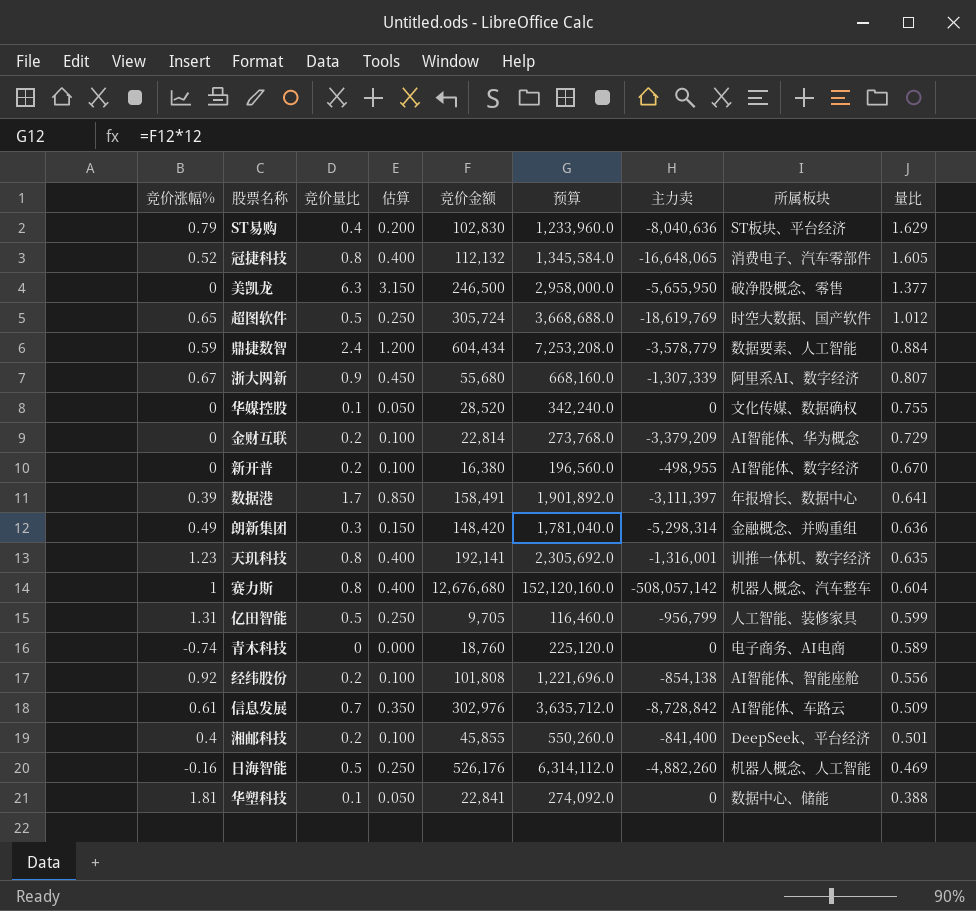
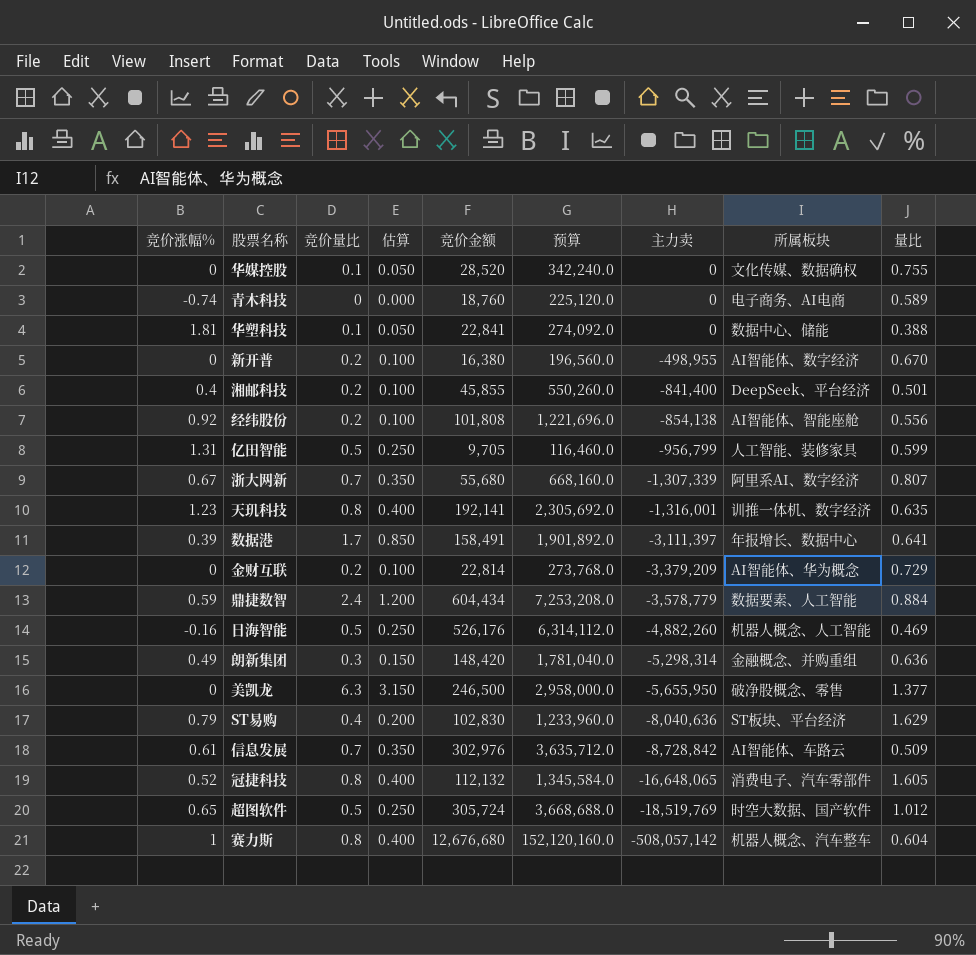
row order: 量比 descending -> 主力卖 descending
浙大网新 | 竞价量比: 0.9 -> 0.7
浙大网新 | 估算: 0.450 -> 0.350
超图软件 | 主力卖: -18,619,769 -> -18,519,769

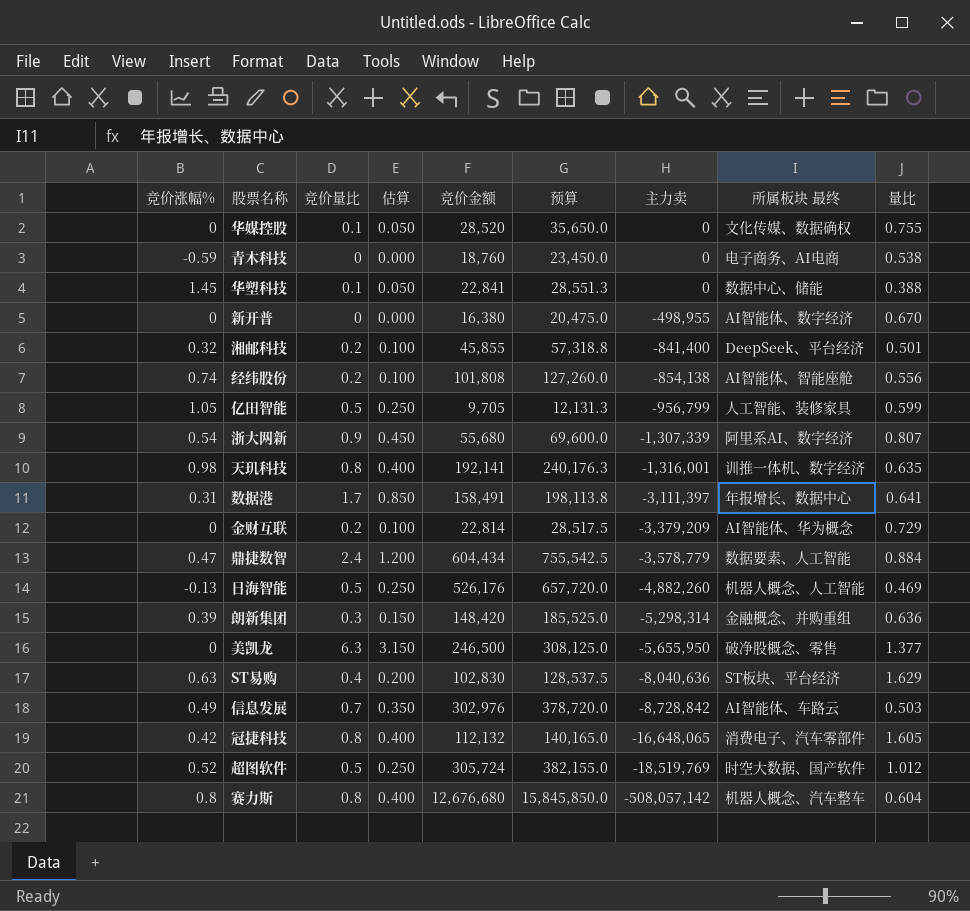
column 预算 | formula: [竞价金额] * 12 -> [竞价金额] * 1.25
column name: 所属板块 -> 所属板块 最终
青木科技 | 竞价涨幅%: -0.74 -> -0.59
青木科技 | 量比: 0.589 -> 0.538
华塑科技 | 竞价涨幅%: 1.81 -> 1.45
新开普 | 竞价量比: 0.2 -> 0
新开普 | 估算: 0.100 -> 0.000
湘邮科技 | 竞价涨幅%: 0.4 -> 0.32
经纬股份 | 竞价涨幅%: 0.92 -> 0.74
亿田智能 | 竞价涨幅%: 1.31 -> 1.05
浙大网新 | 竞价涨幅%: 0.67 -> 0.54
浙大网新 | 竞价量比: 0.7 -> 0.9
浙大网新 | 估算: 0.350 -> 0.450
天玑科技 | 竞价涨幅%: 1.23 -> 0.98
数据港 | 竞价涨幅%: 0.39 -> 0.31
鼎捷数智 | 竞价涨幅%: 0.59 -> 0.47
日海智能 | 竞价涨幅%: -0.16 -> -0.13
朗新集团 | 竞价涨幅%: 0.49 -> 0.39
ST易购 | 竞价涨幅%: 0.79 -> 0.63
信息发展 | 竞价涨幅%: 0.61 -> 0.49
信息发展 | 量比: 0.509 -> 0.503
冠捷科技 | 竞价涨幅%: 0.52 -> 0.42
超图软件 | 竞价涨幅%: 0.65 -> 0.52
赛力斯 | 竞价涨幅%: 1 -> 0.8

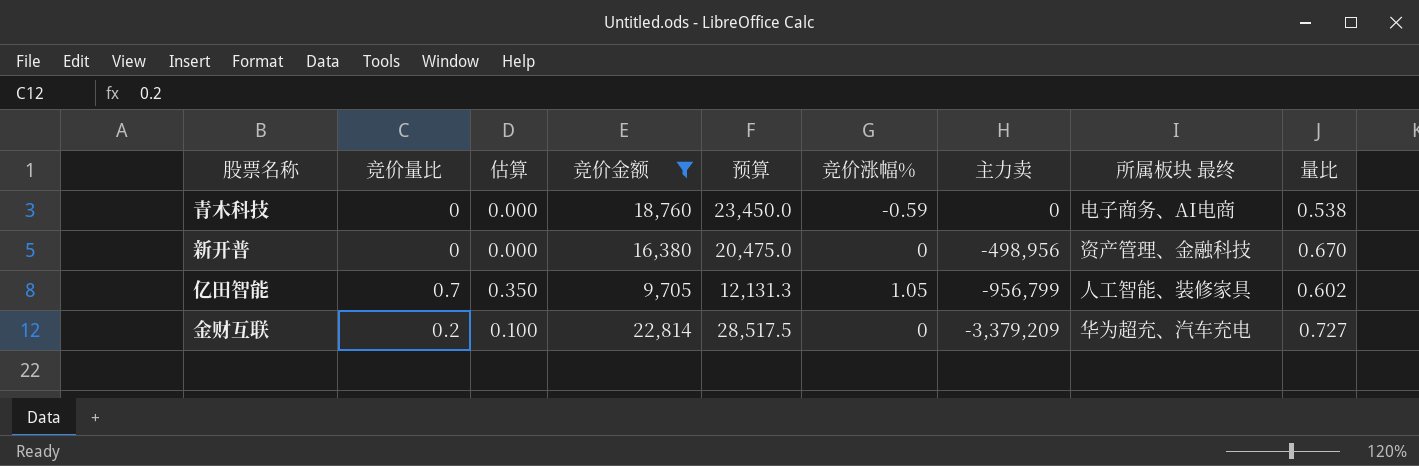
filter: none -> 竞价金额 <= 22,814
column 竞价涨幅% | position: 1 -> 6
新开普 | 主力卖: -498,955 -> -498,956
新开普 | 所属板块 最终: AI智能体、数字经济 -> 资产管理、金融科技
亿田智能 | 竞价量比: 0.5 -> 0.7
亿田智能 | 估算: 0.250 -> 0.350
亿田智能 | 量比: 0.599 -> 0.602
金财互联 | 所属板块 最终: AI智能体、华为概念 -> 华为超充、汽车充电
金财互联 | 量比: 0.729 -> 0.727

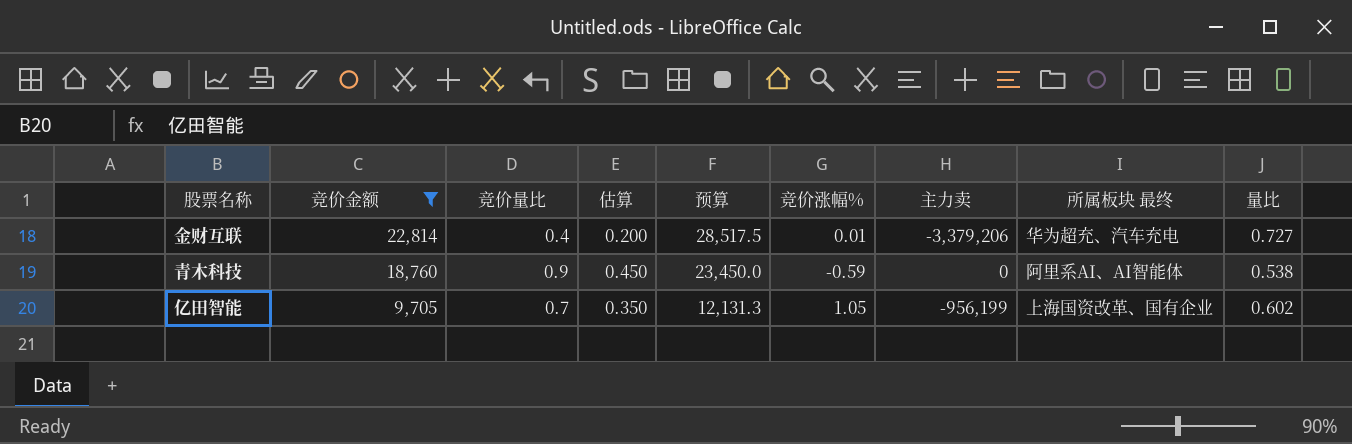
row order: 主力卖 descending -> 竞价金额 descending
column 竞价金额 | position: 4 -> 2
row 新开普: 0 | 0.000 | 16,380 | 20,475.0 | 0 | -498,956 | 资产管理、金融科技 | 0.670 -> none
金财互联 | 竞价量比: 0.2 -> 0.4
金财互联 | 估算: 0.100 -> 0.200
金财互联 | 竞价涨幅%: 0 -> 0.01
金财互联 | 主力卖: -3,379,209 -> -3,379,206
青木科技 | 竞价量比: 0 -> 0.9
青木科技 | 估算: 0.000 -> 0.450
青木科技 | 所属板块 最终: 电子商务、AI电商 -> 阿里系AI、AI智能体
亿田智能 | 主力卖: -956,799 -> -956,199
亿田智能 | 所属板块 最终: 人工智能、装修家具 -> 上海国资改革、国有企业

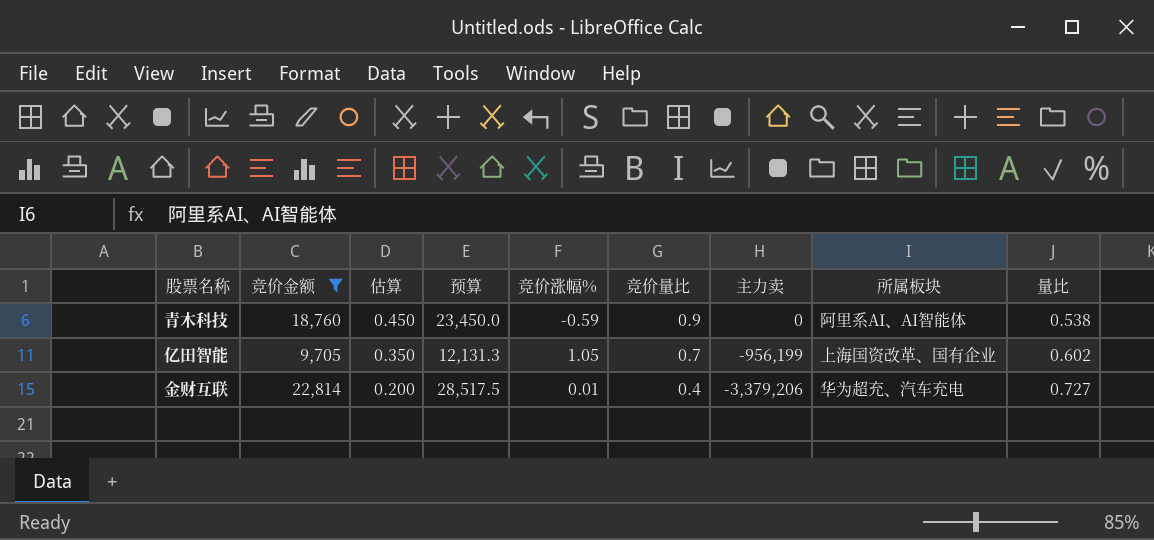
row order: 竞价金额 descending -> 估算 descending
column 竞价量比 | position: 3 -> 6
column name: 所属板块 最终 -> 所属板块

